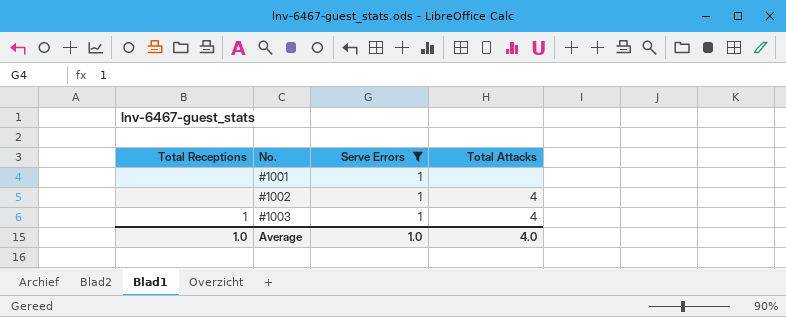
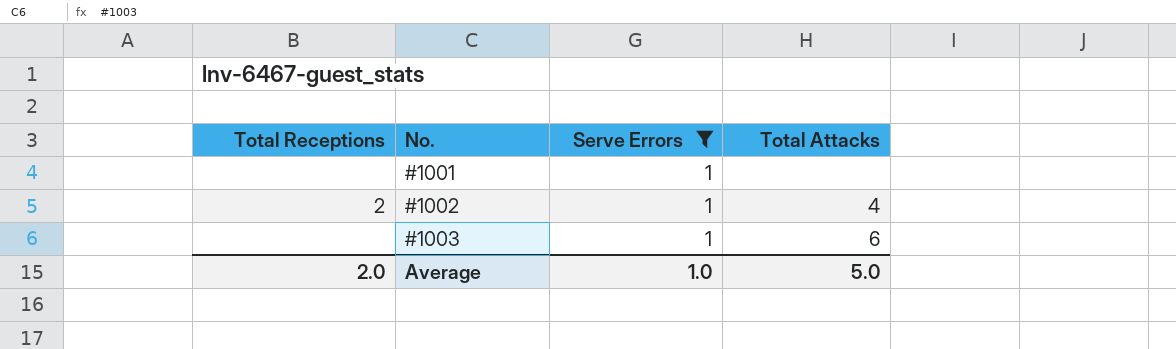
#1002 | Total Receptions: none -> 2
#1003 | Total Receptions: 1 -> none
#1003 | Total Attacks: 4 -> 6
Average | Total Receptions: 1.0 -> 2.0
Average | Total Attacks: 4.0 -> 5.0

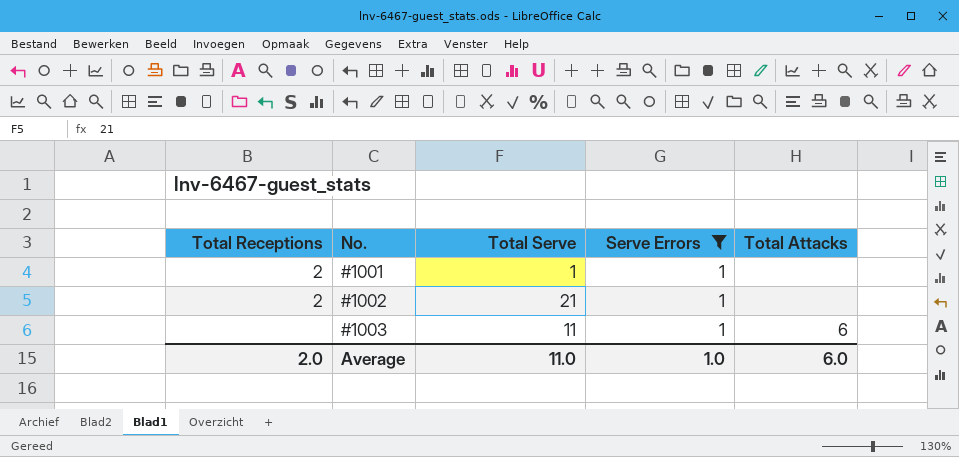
column Total Serve | position: none -> 3
#1001 | Total Receptions: none -> 2
#1002 | Total Attacks: 4 -> none
Average | Total Attacks: 5.0 -> 6.0

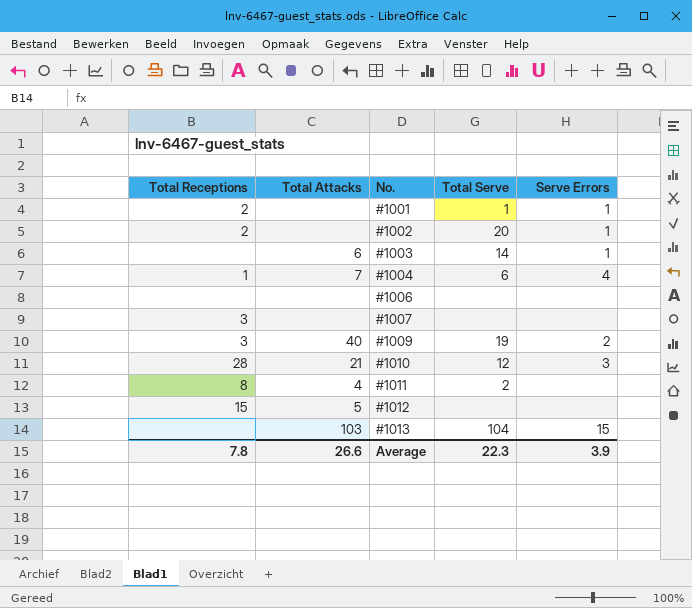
filter: Serve Errors = 1 -> none
column Total Attacks | position: 5 -> 2
#1002 | Total Serve: 21 -> 20
#1003 | Total Serve: 11 -> 14
Average | Total Receptions: 2.0 -> 7.8
Average | Total Attacks: 6.0 -> 26.6
Average | Total Serve: 11.0 -> 22.3
Average | Serve Errors: 1.0 -> 3.9

